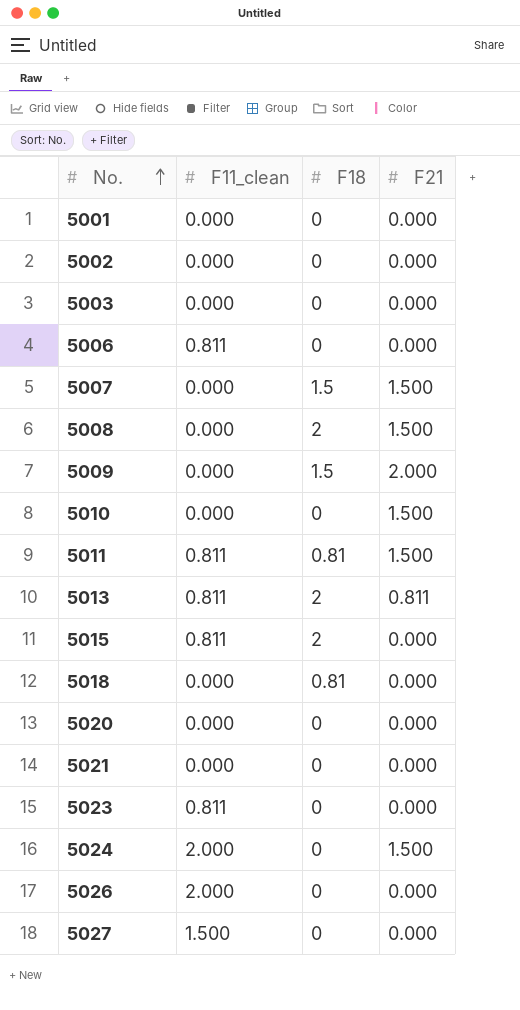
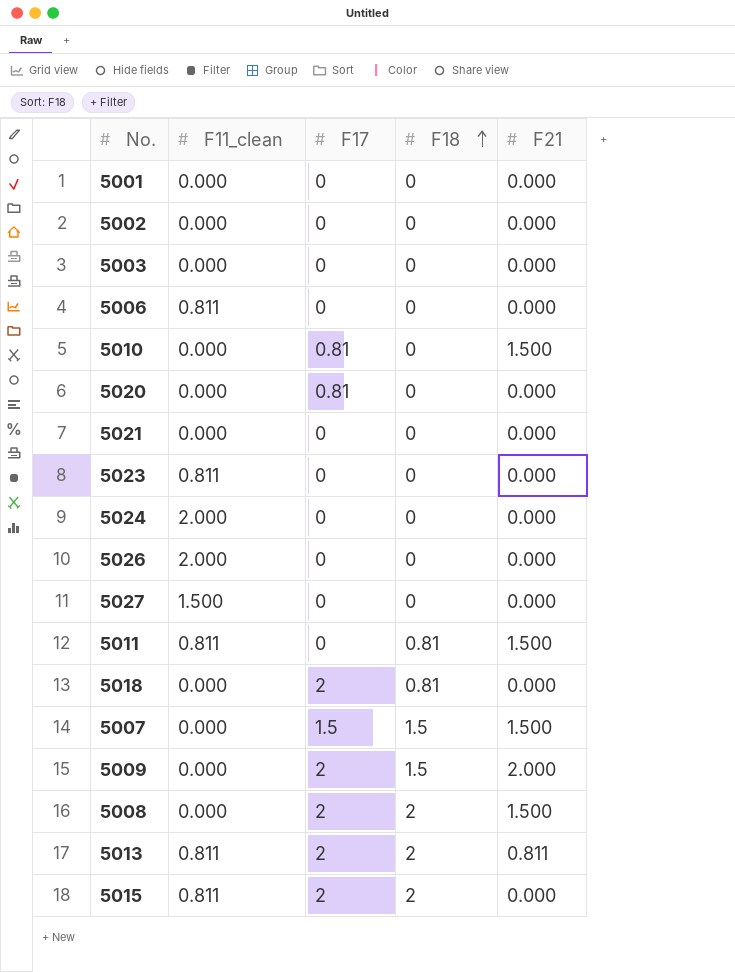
row order: No. ascending -> F18 ascending
column F17 | position: none -> 3
5024 | F21: 1.500 -> 0.000

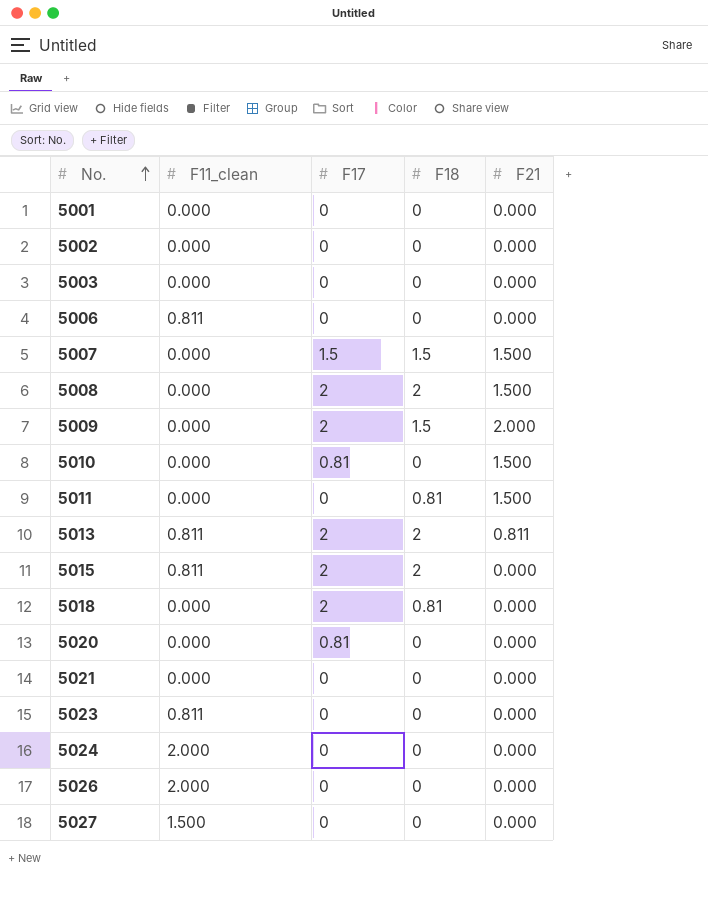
row order: F18 ascending -> No. ascending
5011 | F11_clean: 0.811 -> 0.000

